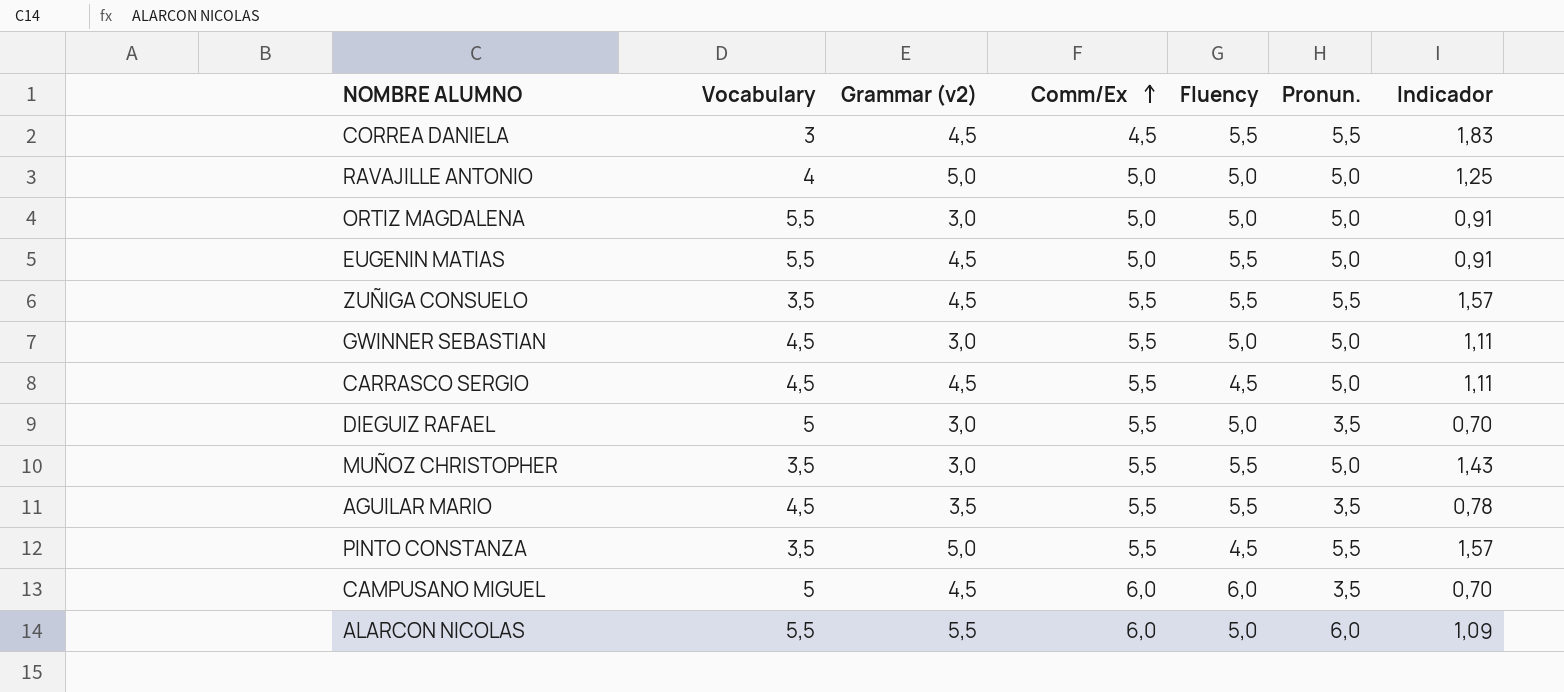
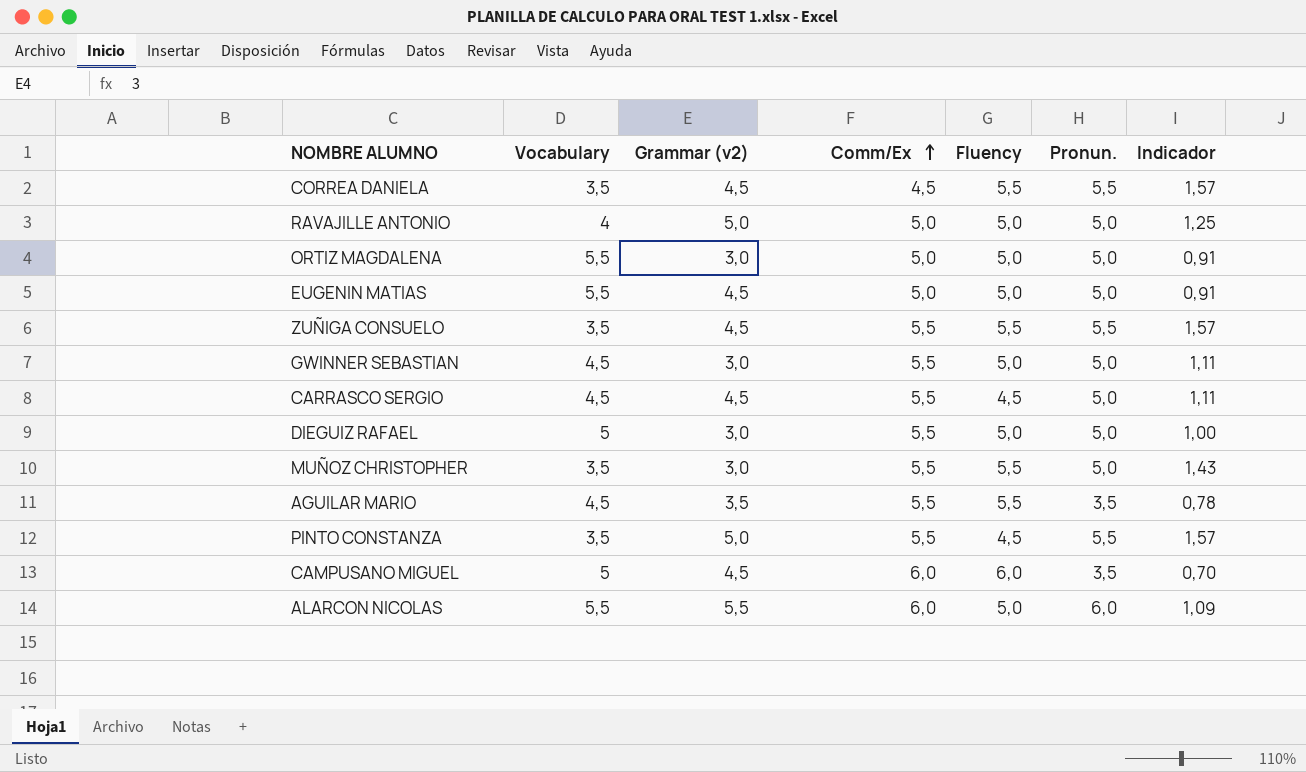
CORREA DANIELA | Vocabulary: 3 -> 3,5
CORREA DANIELA | Indicador: 1,83 -> 1,57
EUGENIN MATIAS | Fluency: 5,5 -> 5,0
DIEGUIZ RAFAEL | Pronun.: 3,5 -> 5,0
DIEGUIZ RAFAEL | Indicador: 0,70 -> 1,00

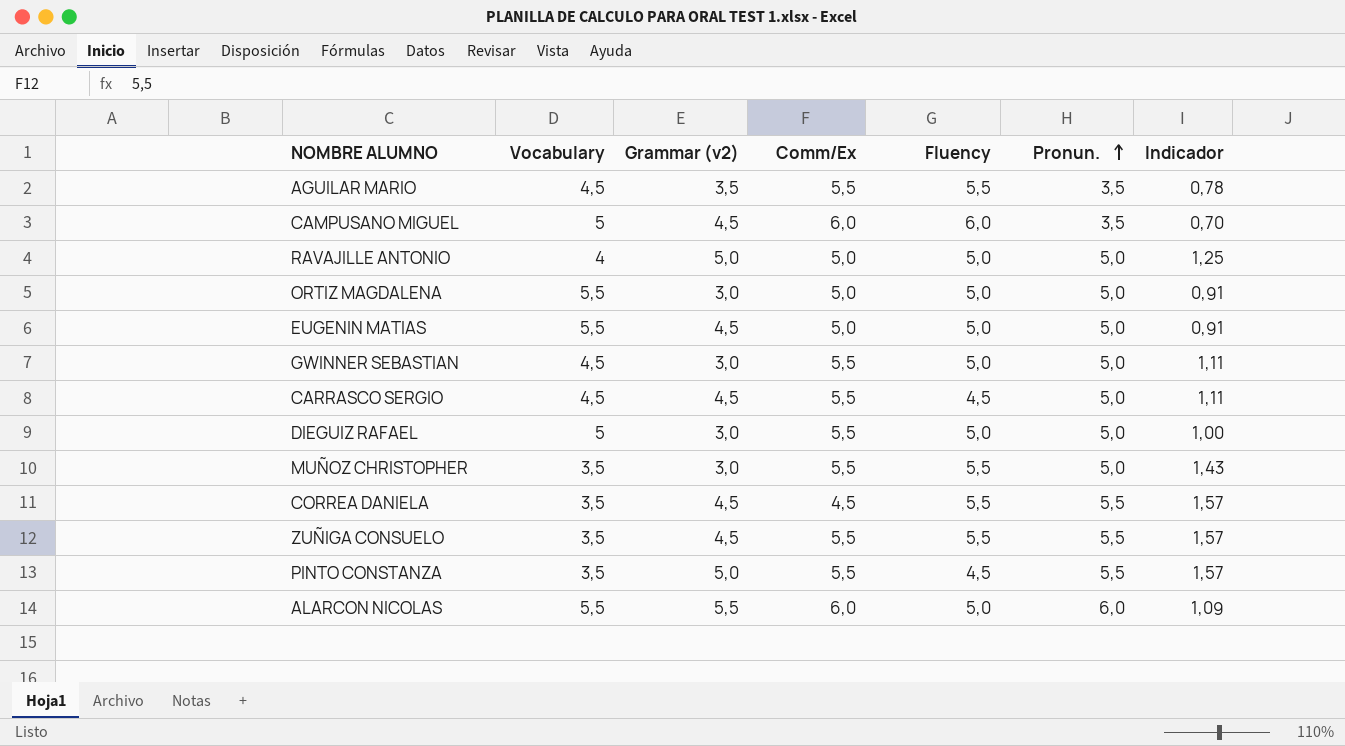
row order: Comm/Ex ascending -> Pronun. ascending

